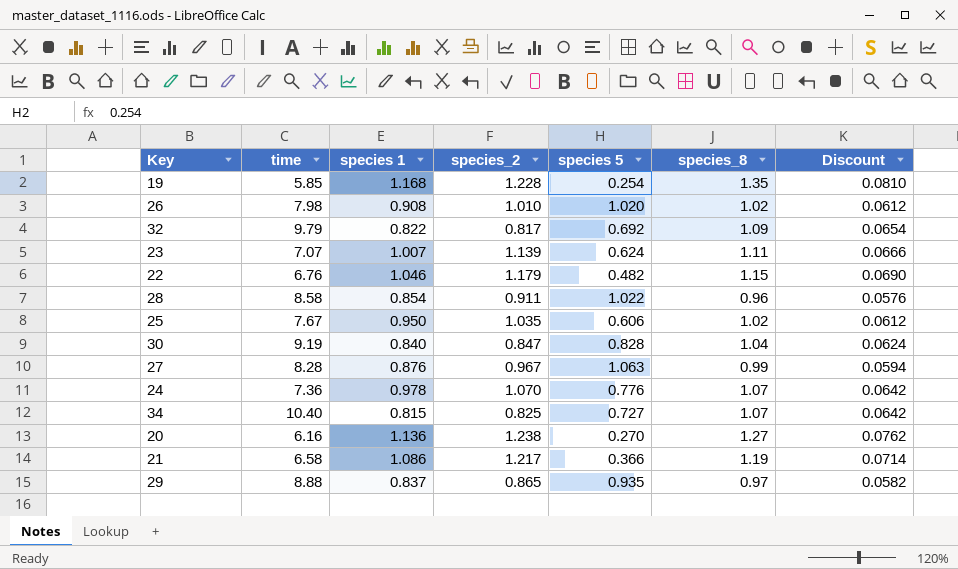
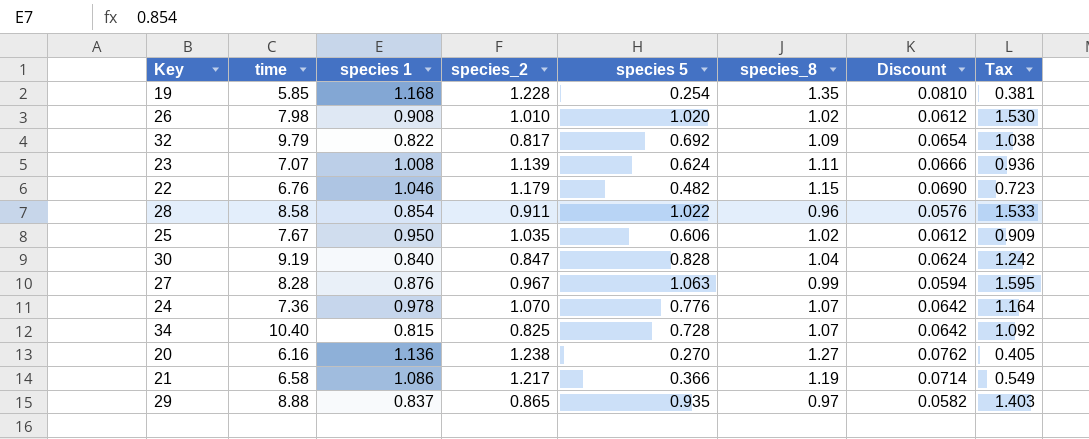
column Tax | formula: none -> [species 5] * 1.5
23 | species 1: 1.007 -> 1.008
34 | species 5: 0.727 -> 0.728

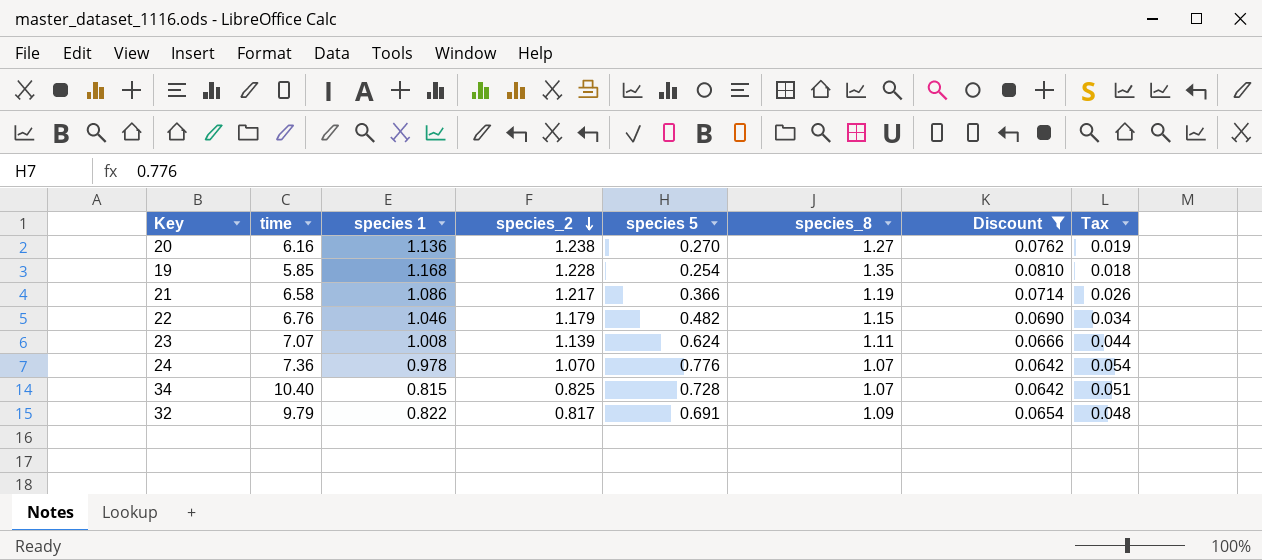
filter: none -> Discount >= 0.0642
row order: none -> species_2 descending
column Tax | formula: [species 5] * 1.5 -> [species 5] * 0.07
32 | species 5: 0.692 -> 0.691

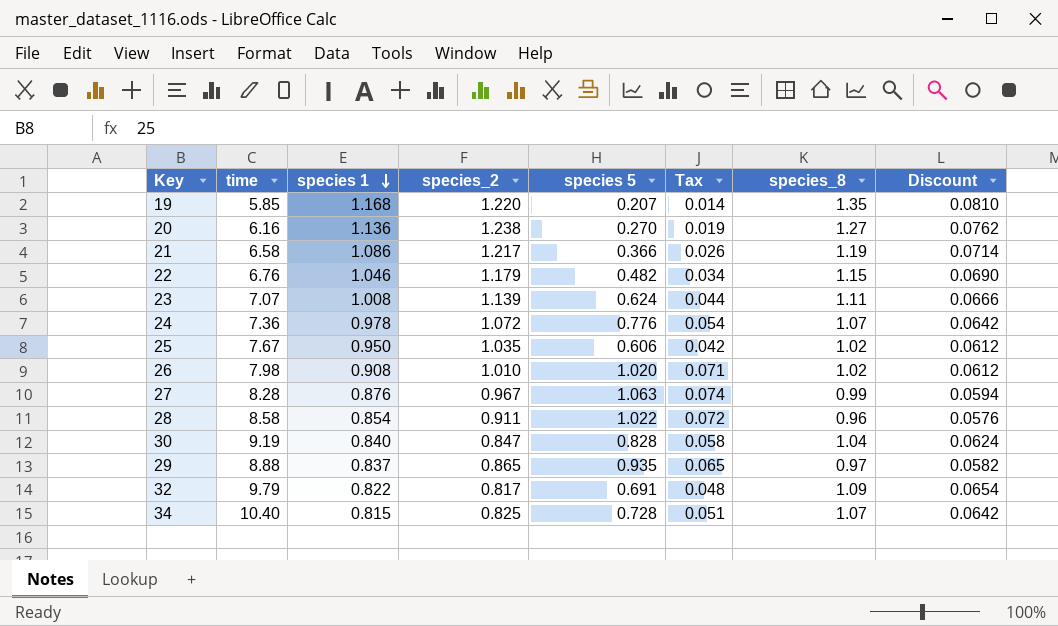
filter: Discount >= 0.0642 -> none
row order: species_2 descending -> species 1 descending
column Tax | position: 8 -> 6
19 | species_2: 1.228 -> 1.220
19 | species 5: 0.254 -> 0.207
19 | Tax: 0.018 -> 0.014
24 | species_2: 1.070 -> 1.072

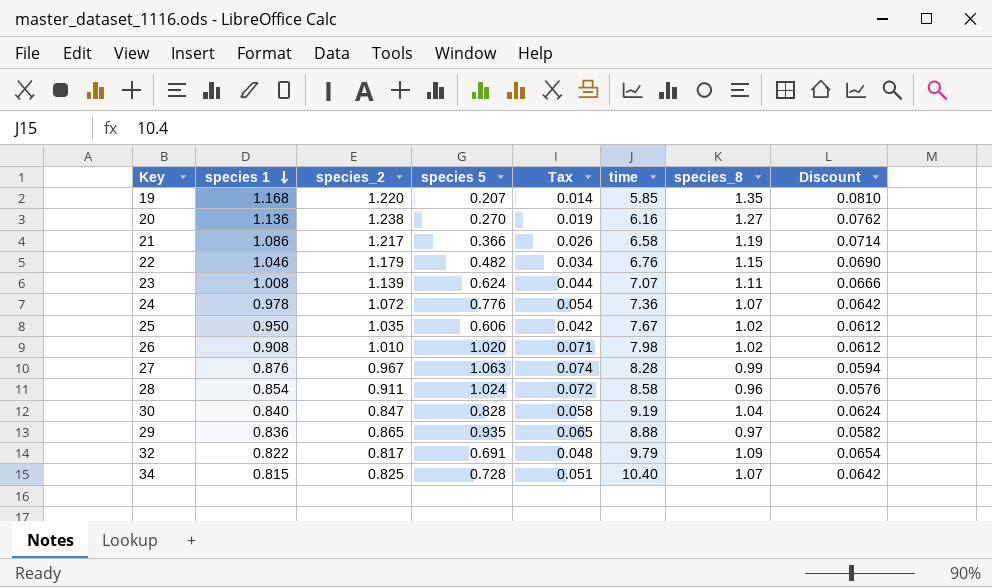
column time | position: 2 -> 6
28 | species 5: 1.022 -> 1.024
29 | species 1: 0.837 -> 0.836

